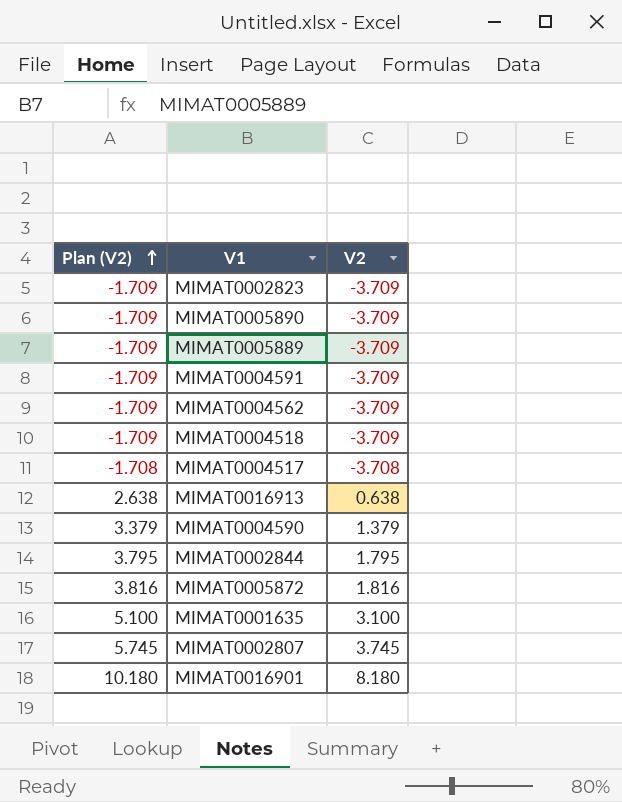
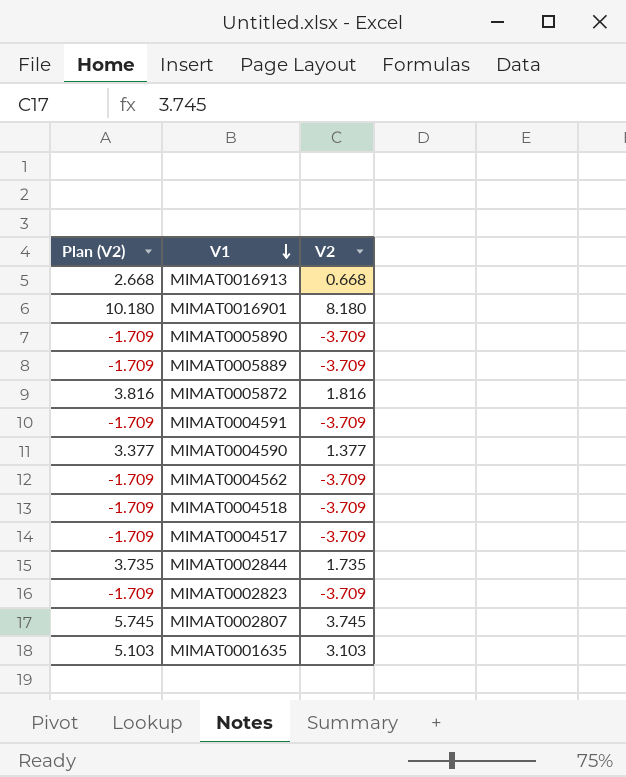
row order: Plan (V2) ascending -> V1 descending
MIMAT0016913 | Plan (V2): 2.638 -> 2.668
MIMAT0016913 | V2: 0.638 -> 0.668
MIMAT0004590 | Plan (V2): 3.379 -> 3.377
MIMAT0004590 | V2: 1.379 -> 1.377
MIMAT0004517 | Plan (V2): -1.708 -> -1.709
MIMAT0004517 | V2: -3.708 -> -3.709
MIMAT0002844 | Plan (V2): 3.795 -> 3.735
MIMAT0002844 | V2: 1.795 -> 1.735
MIMAT0001635 | Plan (V2): 5.100 -> 5.103
MIMAT0001635 | V2: 3.100 -> 3.103

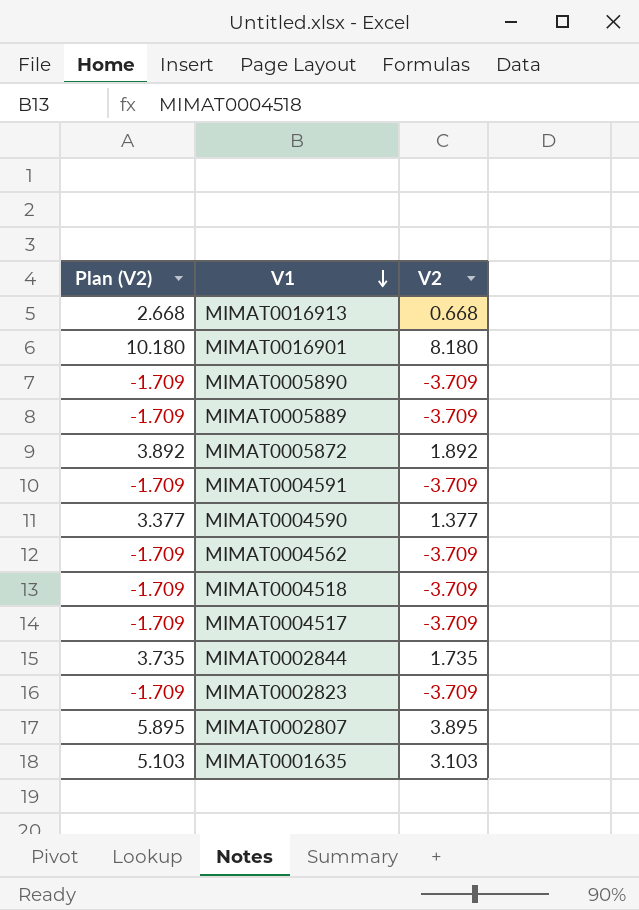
MIMAT0005872 | Plan (V2): 3.816 -> 3.892
MIMAT0005872 | V2: 1.816 -> 1.892
MIMAT0002807 | Plan (V2): 5.745 -> 5.895
MIMAT0002807 | V2: 3.745 -> 3.895

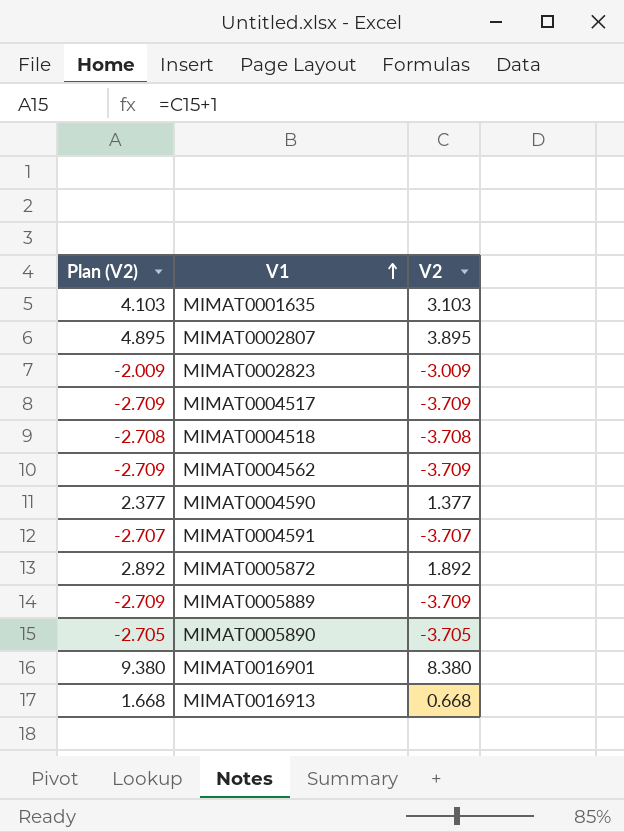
row order: V1 descending -> V1 ascending
column Plan (V2) | formula: [V2] + 2 -> [V2] + 1
row MIMAT0002844: 3.735 | 1.735 -> none
MIMAT0002823 | V2: -3.709 -> -3.009
MIMAT0004518 | V2: -3.709 -> -3.708
MIMAT0004591 | V2: -3.709 -> -3.707
MIMAT0005890 | V2: -3.709 -> -3.705
MIMAT0016901 | V2: 8.180 -> 8.380

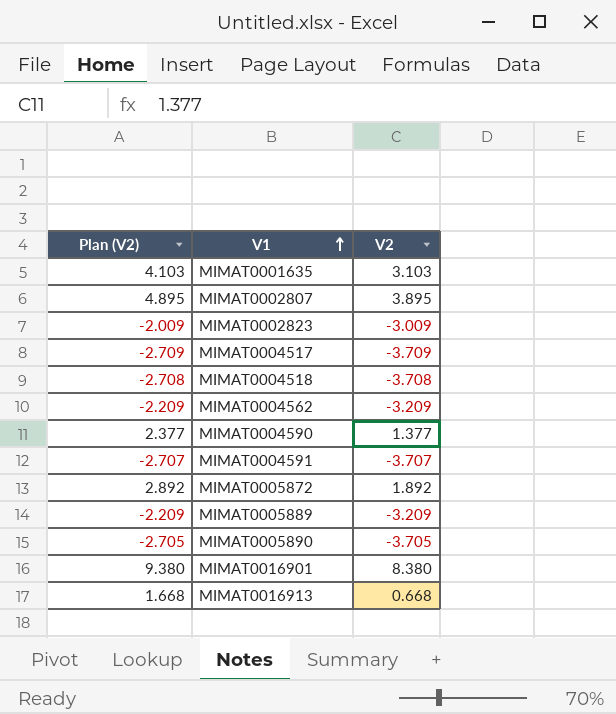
MIMAT0004562 | Plan (V2): -2.709 -> -2.209
MIMAT0004562 | V2: -3.709 -> -3.209
MIMAT0005889 | Plan (V2): -2.709 -> -2.209
MIMAT0005889 | V2: -3.709 -> -3.209

